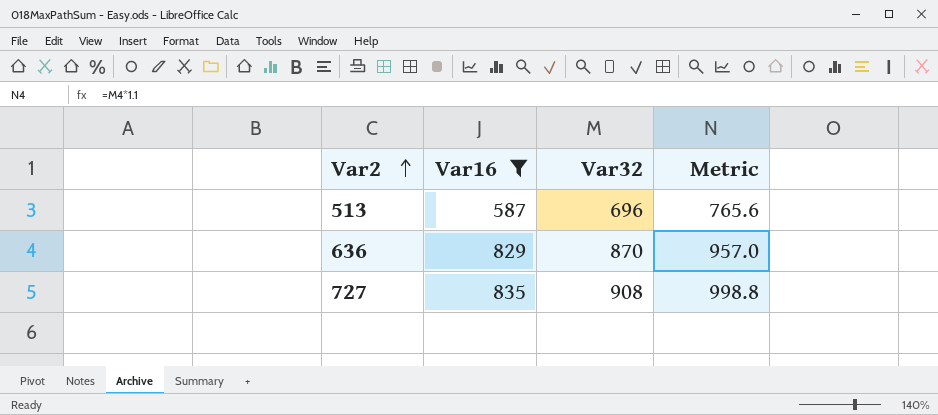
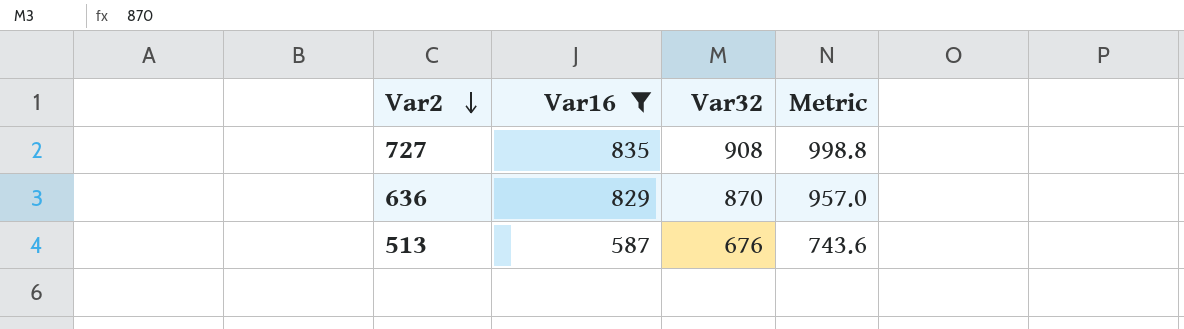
row order: Var2 ascending -> Var2 descending
513 | Var32: 696 -> 676
513 | Metric: 765.6 -> 743.6

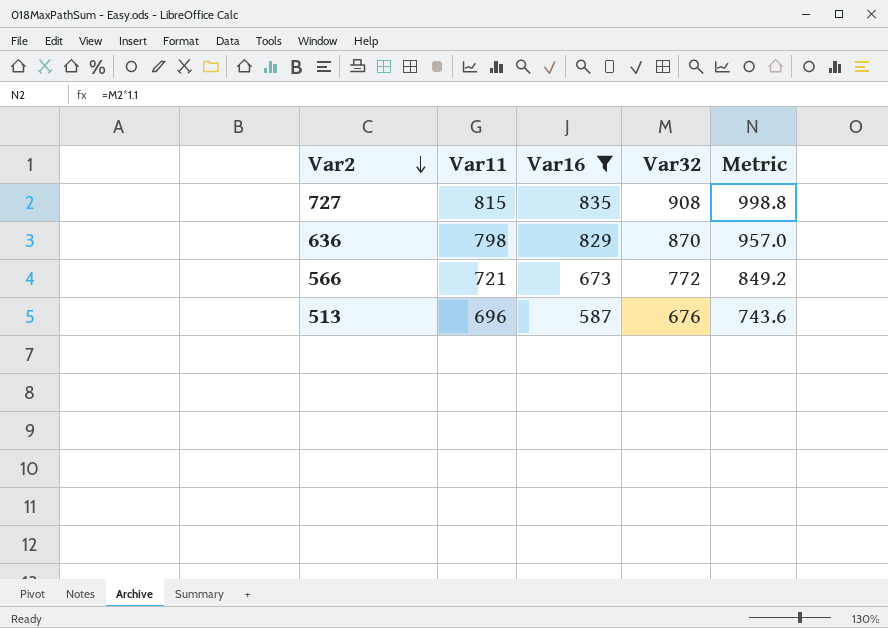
column Var11 | position: none -> 2
row 566: none -> 721 | 673 | 772 | 849.2

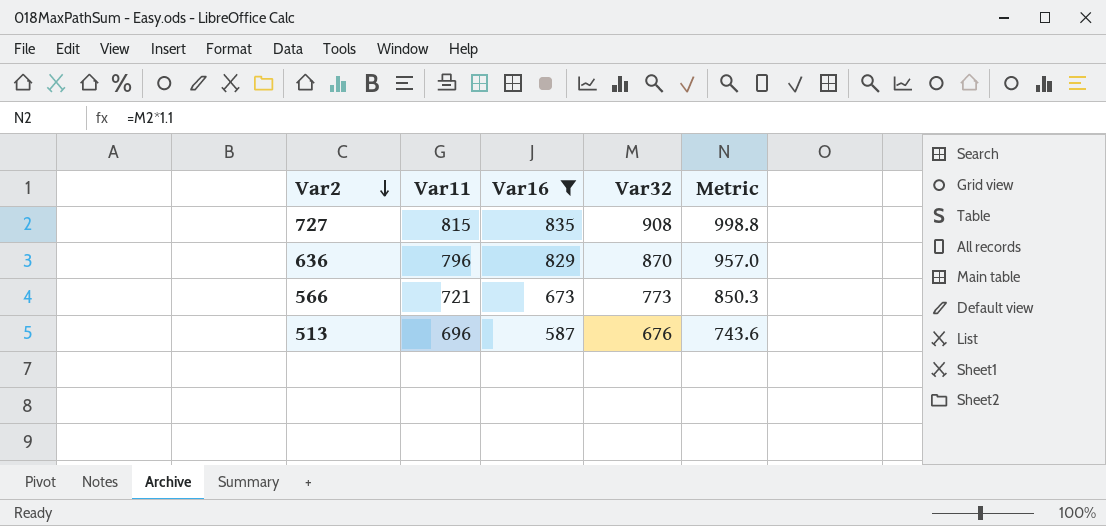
636 | Var11: 798 -> 796
566 | Var32: 772 -> 773
566 | Metric: 849.2 -> 850.3

